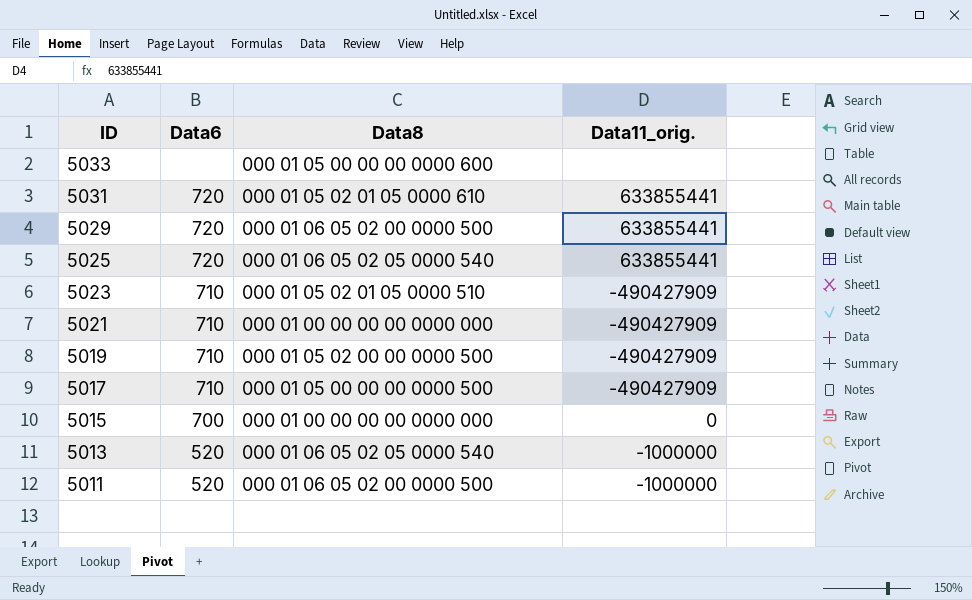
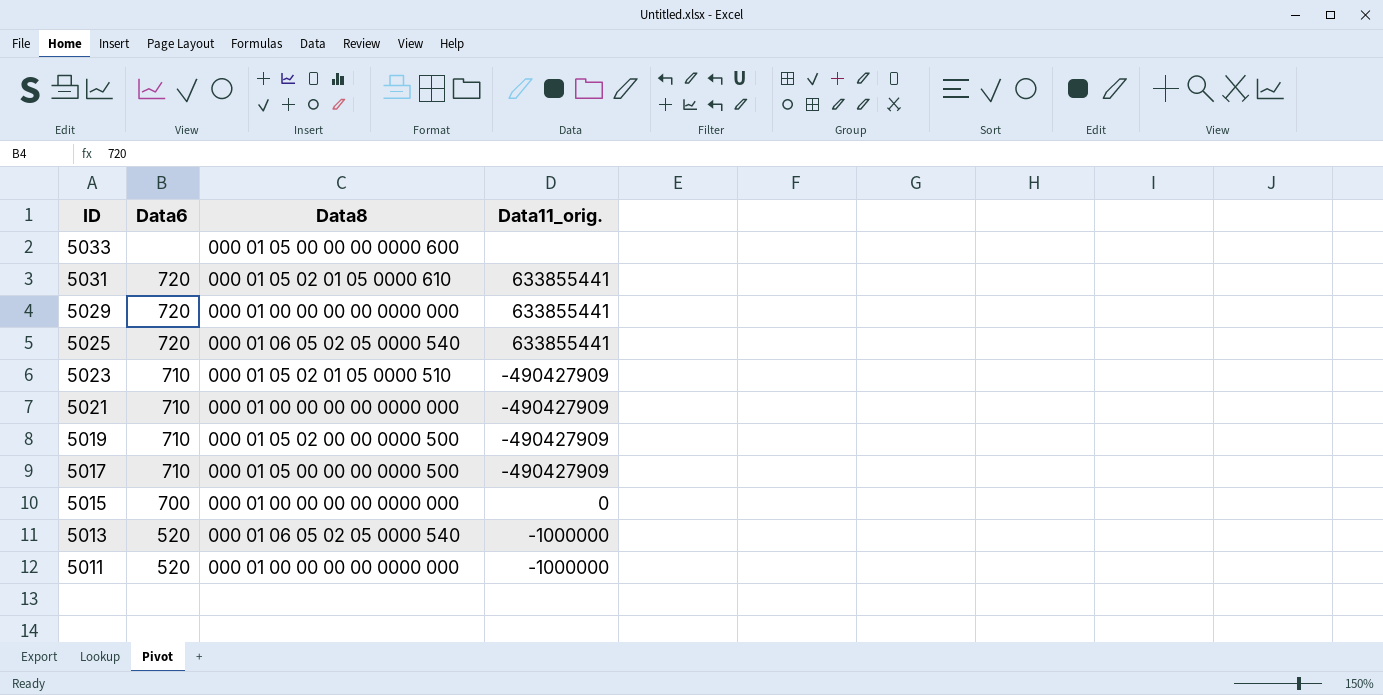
5029 | Data8: 000 01 06 05 02 00 0000 500 -> 000 01 00 00 00 00 0000 000
5011 | Data8: 000 01 06 05 02 00 0000 500 -> 000 01 00 00 00 00 0000 000

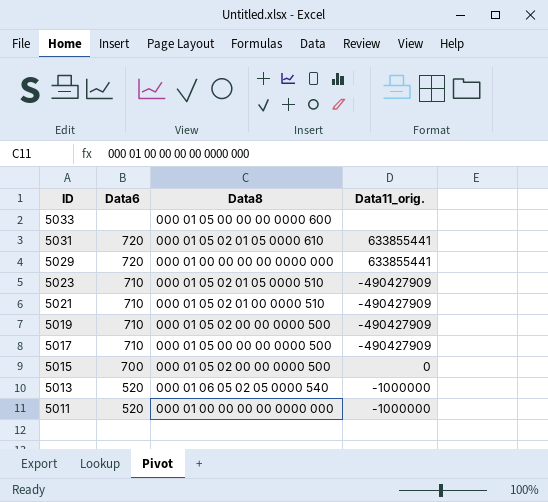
row 5025: 720 | 000 01 06 05 02 05 0000 540 | 633855441 -> none
5021 | Data8: 000 01 00 00 00 00 0000 000 -> 000 01 05 02 01 00 0000 510
5015 | Data8: 000 01 00 00 00 00 0000 000 -> 000 01 05 02 00 00 0000 500

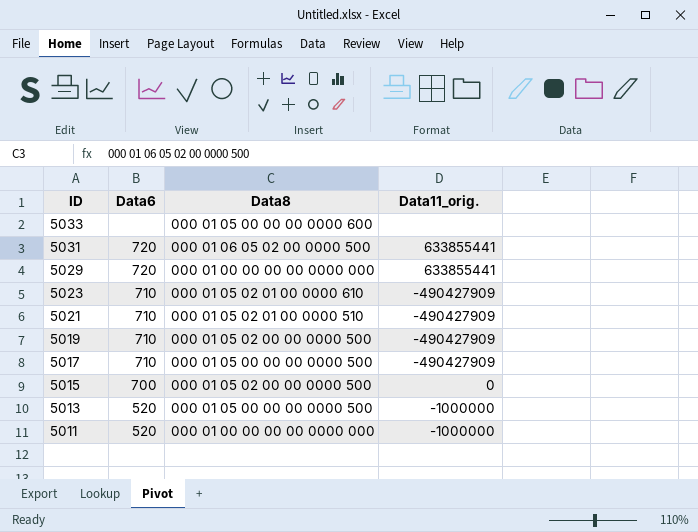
5031 | Data8: 000 01 05 02 01 05 0000 610 -> 000 01 06 05 02 00 0000 500
5023 | Data8: 000 01 05 02 01 05 0000 510 -> 000 01 05 02 01 00 0000 610
5013 | Data8: 000 01 06 05 02 05 0000 540 -> 000 01 05 00 00 00 0000 500

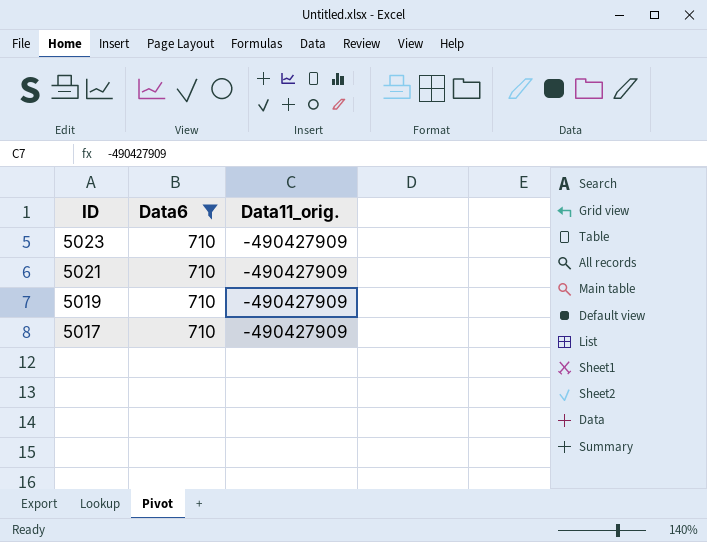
filter: none -> Data6 = 710
column Data8 | position: 3 -> none

